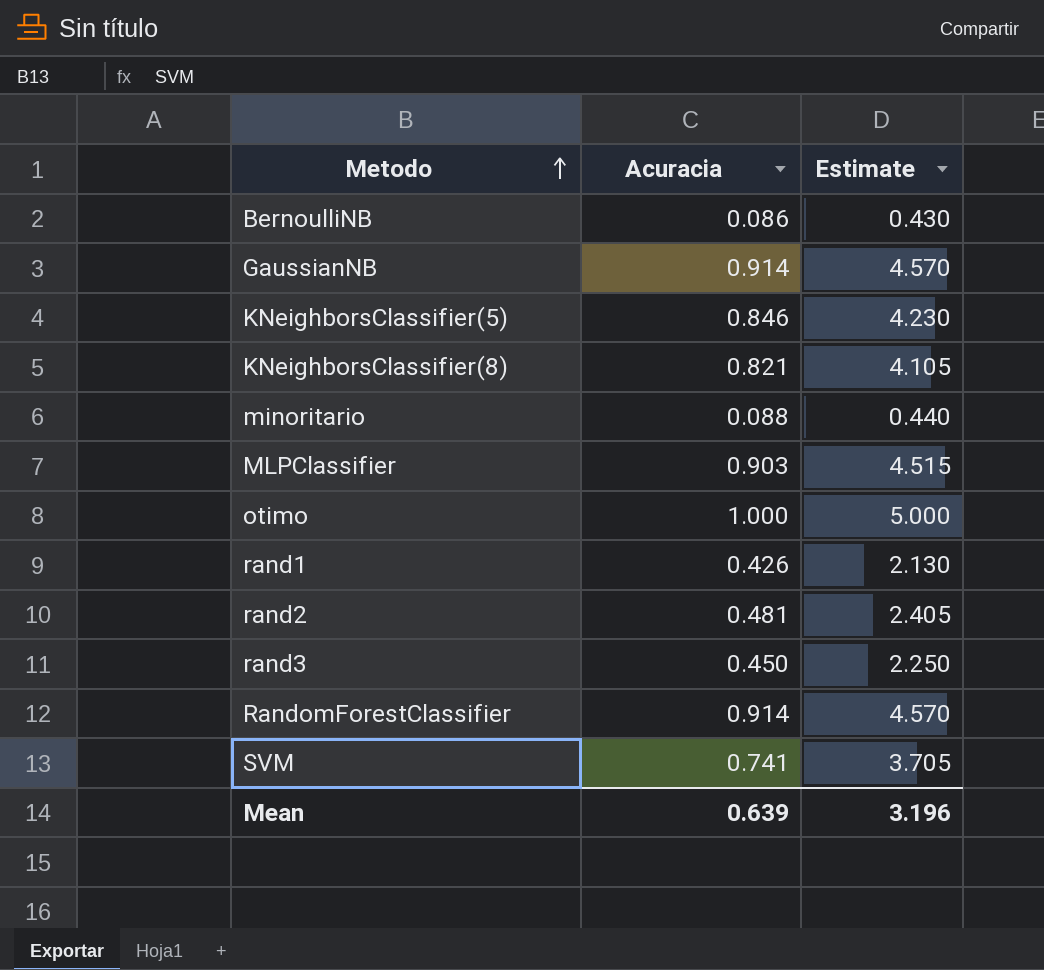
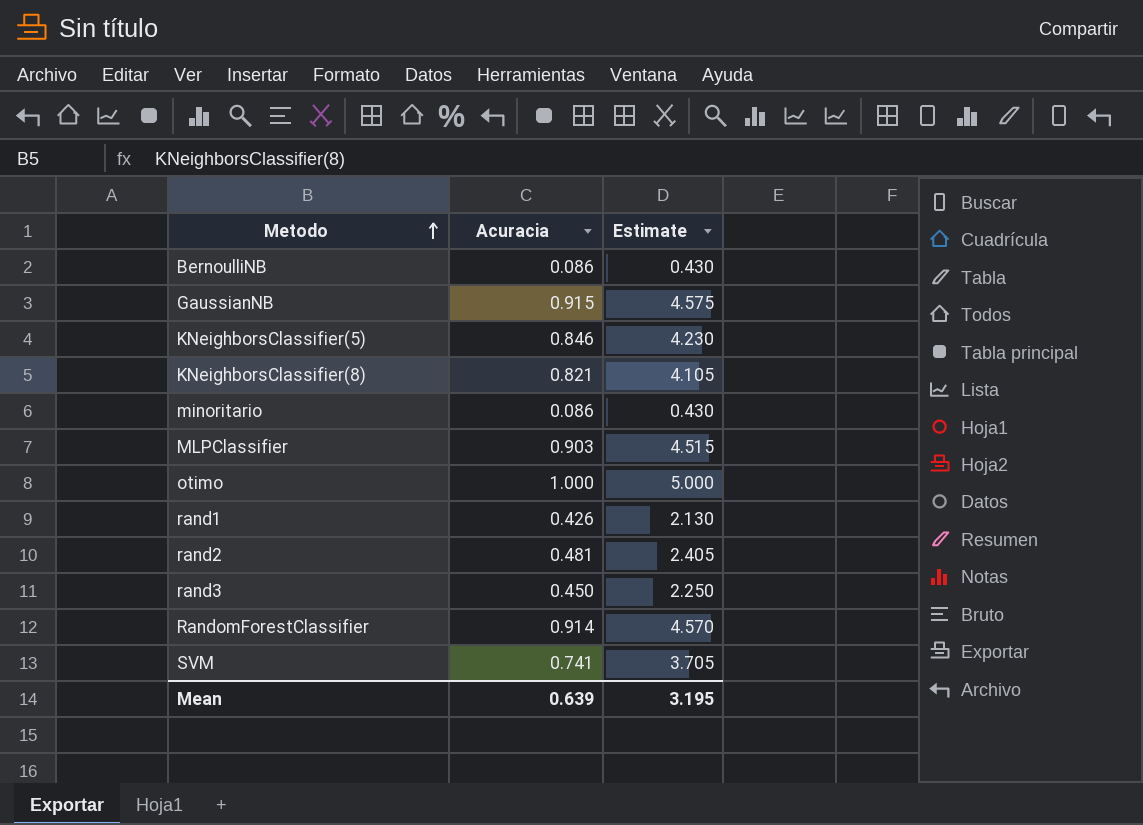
GaussianNB | Acuracia: 0.914 -> 0.915
GaussianNB | Estimate: 4.570 -> 4.575
minoritario | Acuracia: 0.088 -> 0.086
minoritario | Estimate: 0.440 -> 0.430
Mean | Estimate: 3.196 -> 3.195

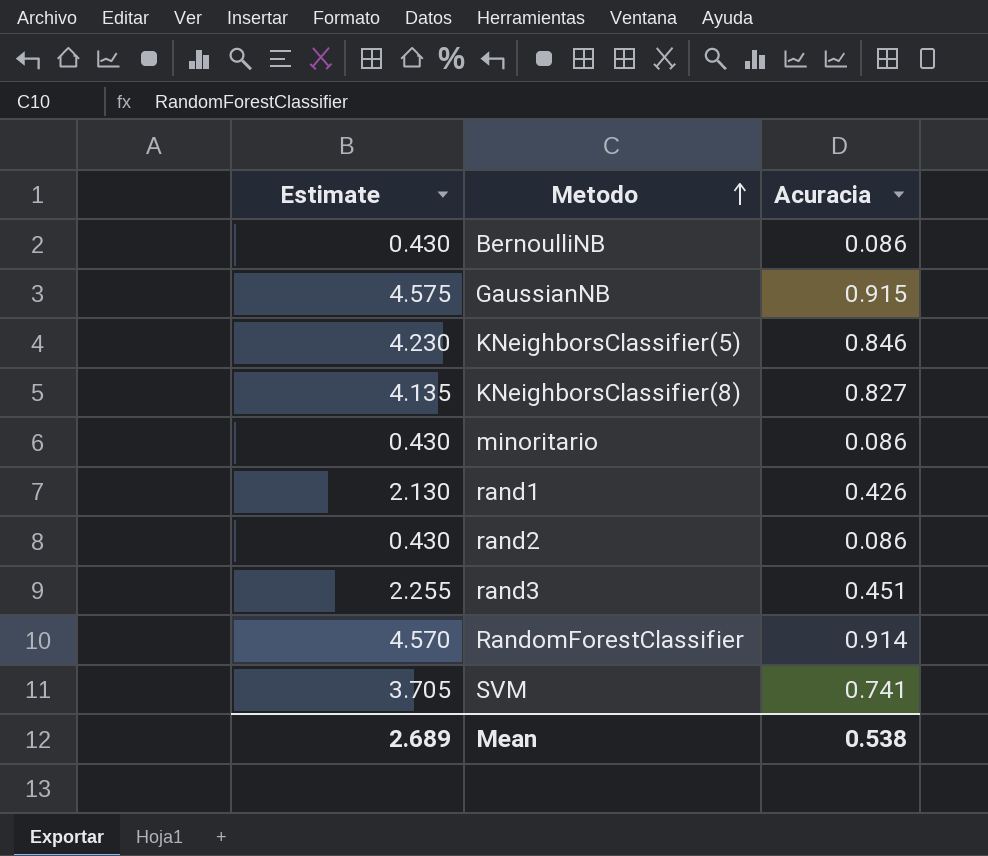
column Estimate | position: 3 -> 1
row MLPClassifier: 0.903 | 4.515 -> none
row otimo: 1.000 | 5.000 -> none
KNeighborsClassifier(8) | Estimate: 4.105 -> 4.135
KNeighborsClassifier(8) | Acuracia: 0.821 -> 0.827
rand2 | Estimate: 2.405 -> 0.430
rand2 | Acuracia: 0.481 -> 0.086
rand3 | Estimate: 2.250 -> 2.255
rand3 | Acuracia: 0.450 -> 0.451
Mean | Estimate: 3.195 -> 2.689
Mean | Acuracia: 0.639 -> 0.538

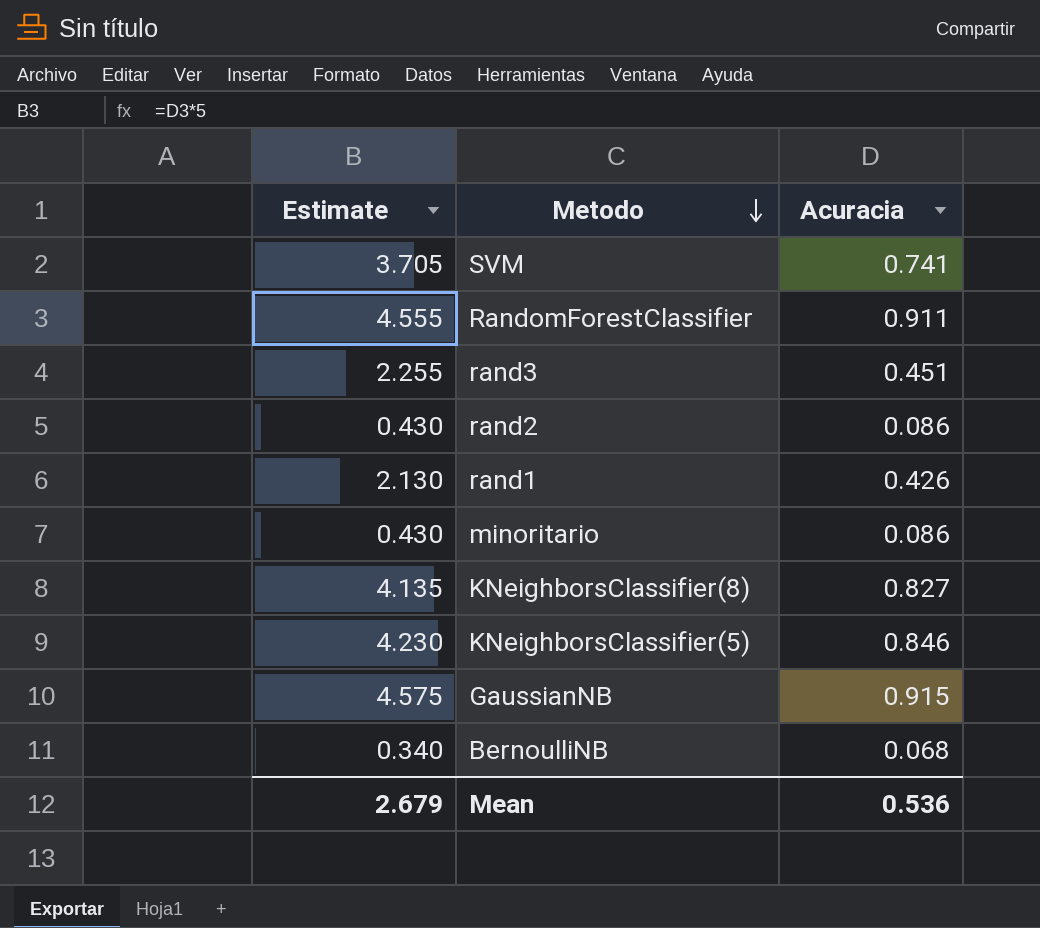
row order: Metodo ascending -> Metodo descending
RandomForestClassifier | Estimate: 4.570 -> 4.555
RandomForestClassifier | Acuracia: 0.914 -> 0.911
BernoulliNB | Estimate: 0.430 -> 0.340
BernoulliNB | Acuracia: 0.086 -> 0.068
Mean | Estimate: 2.689 -> 2.679
Mean | Acuracia: 0.538 -> 0.536

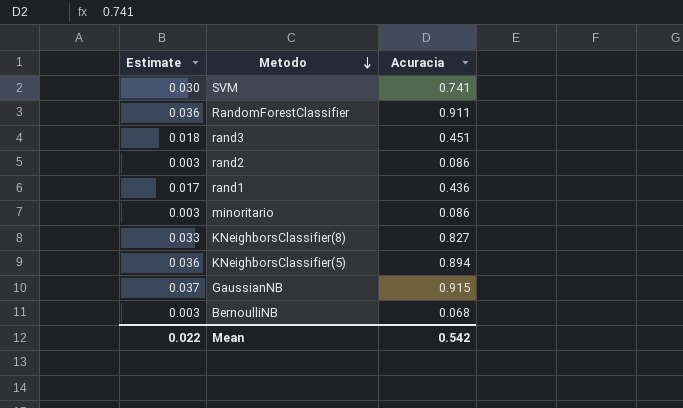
column Estimate | formula: [Acuracia] * 5 -> [Acuracia] * 0.04
rand1 | Acuracia: 0.426 -> 0.436
KNeighborsClassifier(5) | Acuracia: 0.846 -> 0.894
Mean | Estimate: 2.679 -> 0.022
Mean | Acuracia: 0.536 -> 0.542

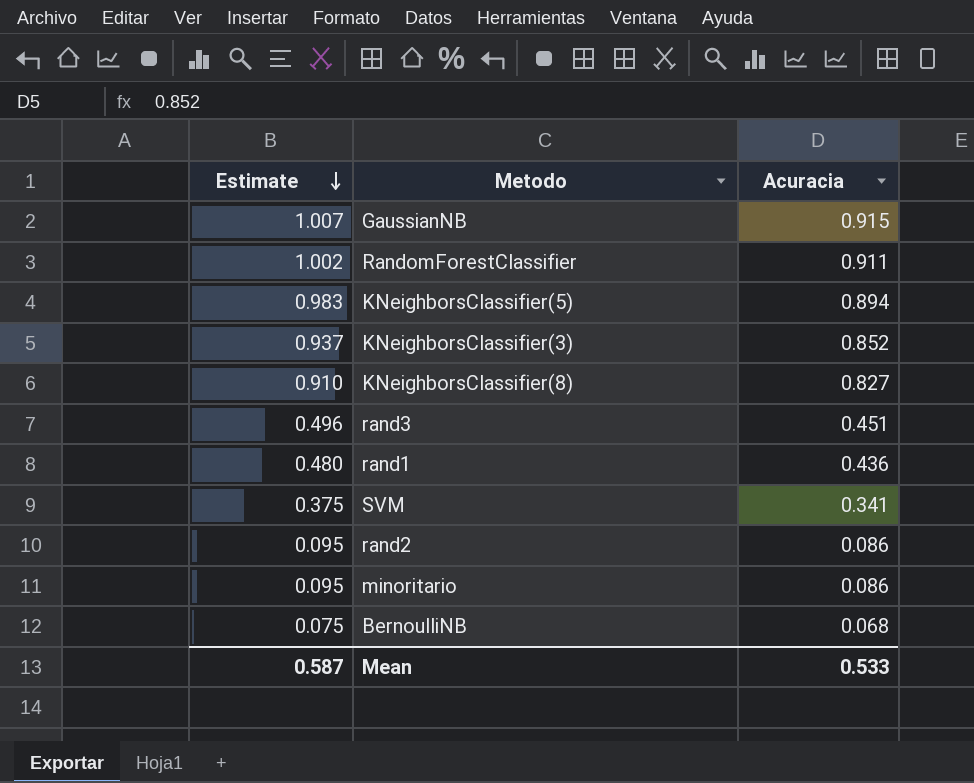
row order: Metodo descending -> Estimate descending
column Estimate | formula: [Acuracia] * 0.04 -> [Acuracia] * 1.1
row KNeighborsClassifier(3): none -> 0.937 | 0.852
SVM | Acuracia: 0.741 -> 0.341
Mean | Estimate: 0.022 -> 0.587
Mean | Acuracia: 0.542 -> 0.533

